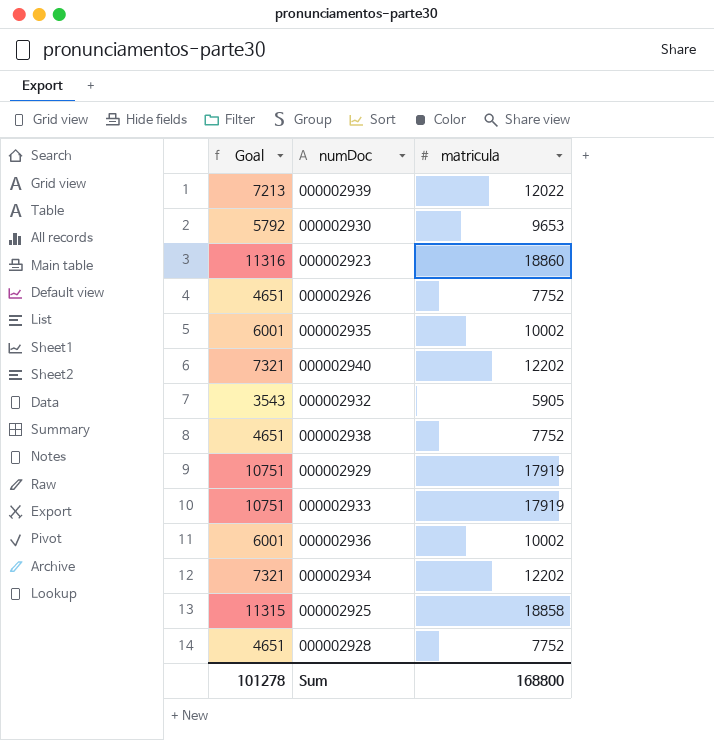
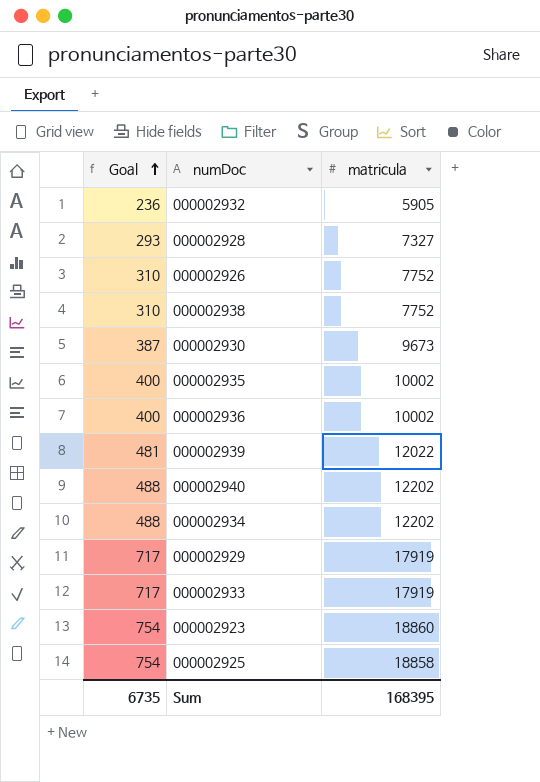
row order: none -> Goal ascending
column Goal | formula: [matricula] * 0.6 -> [matricula] * 0.04
000002928 | matricula: 7752 -> 7327
000002930 | matricula: 9653 -> 9673
Sum | Goal: 101278 -> 6735
Sum | matricula: 168800 -> 168395

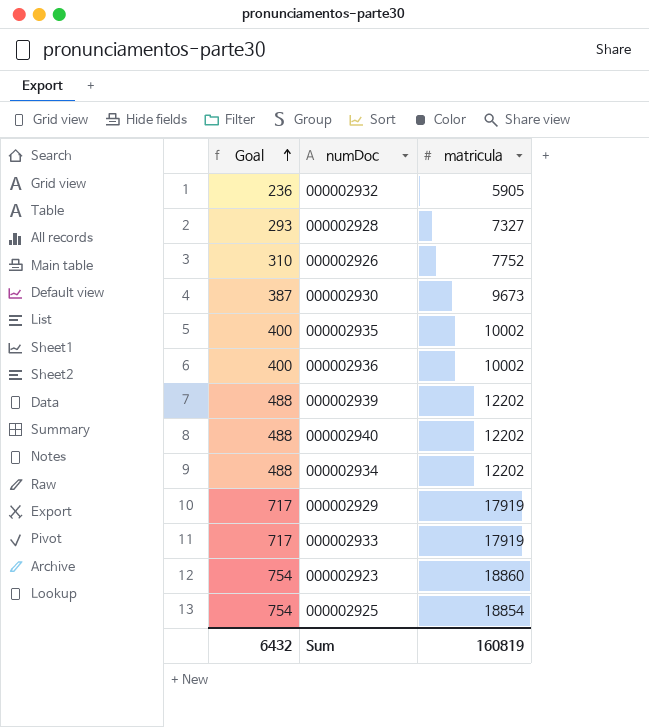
row 000002938: 310 | 7752 -> none
000002939 | Goal: 481 -> 488
000002939 | matricula: 12022 -> 12202
000002925 | matricula: 18858 -> 18854
Sum | Goal: 6735 -> 6432
Sum | matricula: 168395 -> 160819

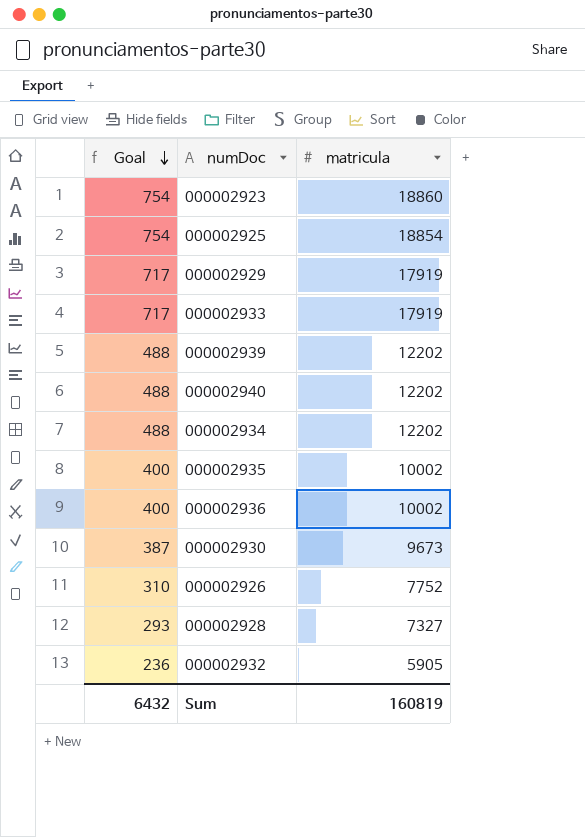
row order: Goal ascending -> Goal descending

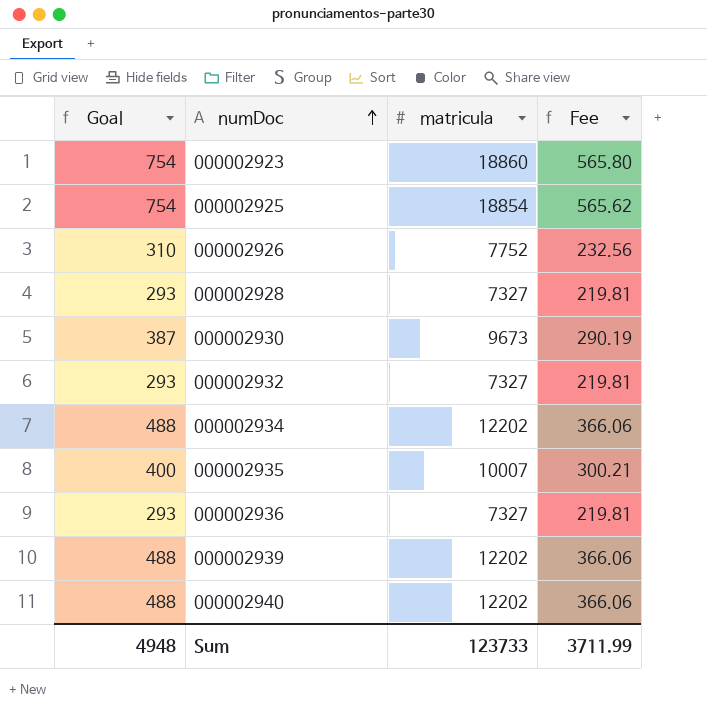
row order: Goal descending -> numDoc ascending
column Fee | formula: none -> [matricula] * 0.03
row 000002929: 717 | 17919 -> none
row 000002933: 717 | 17919 -> none
000002932 | Goal: 236 -> 293
000002932 | matricula: 5905 -> 7327
000002935 | matricula: 10002 -> 10007
000002936 | Goal: 400 -> 293
000002936 | matricula: 10002 -> 7327
Sum | Goal: 6432 -> 4948
Sum | matricula: 160819 -> 123733

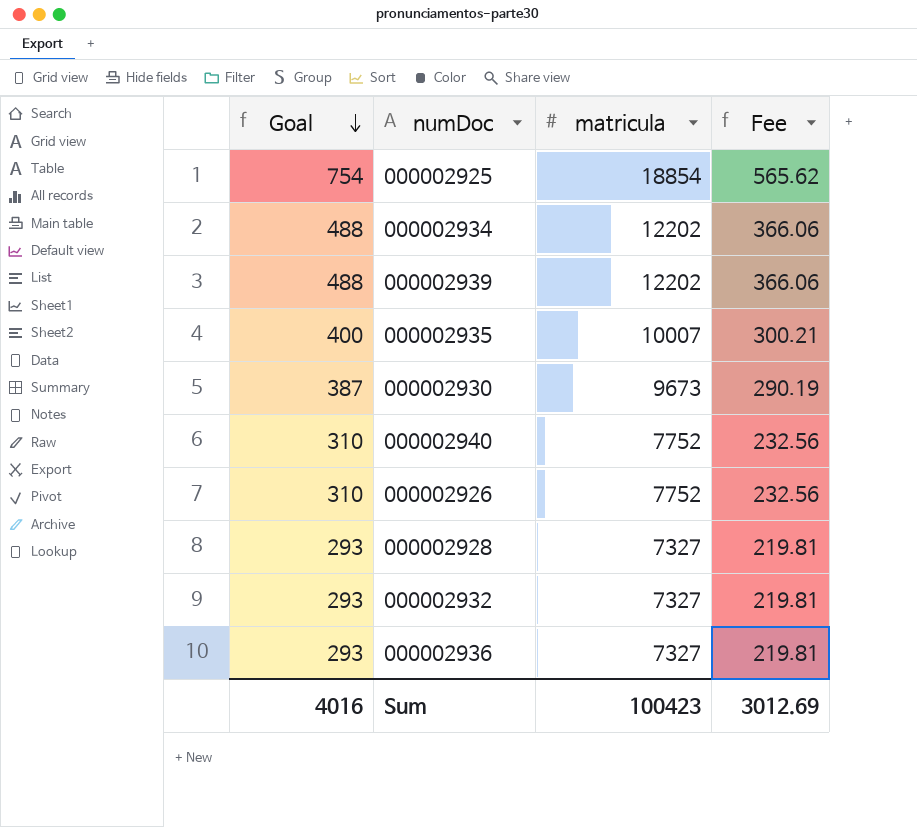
row order: numDoc ascending -> Goal descending
row 000002923: 754 | 18860 | 565.80 -> none
000002940 | Goal: 488 -> 310
000002940 | matricula: 12202 -> 7752
000002940 | Fee: 366.06 -> 232.56
Sum | Goal: 4948 -> 4016
Sum | matricula: 123733 -> 100423
Sum | Fee: 3711.99 -> 3012.69

